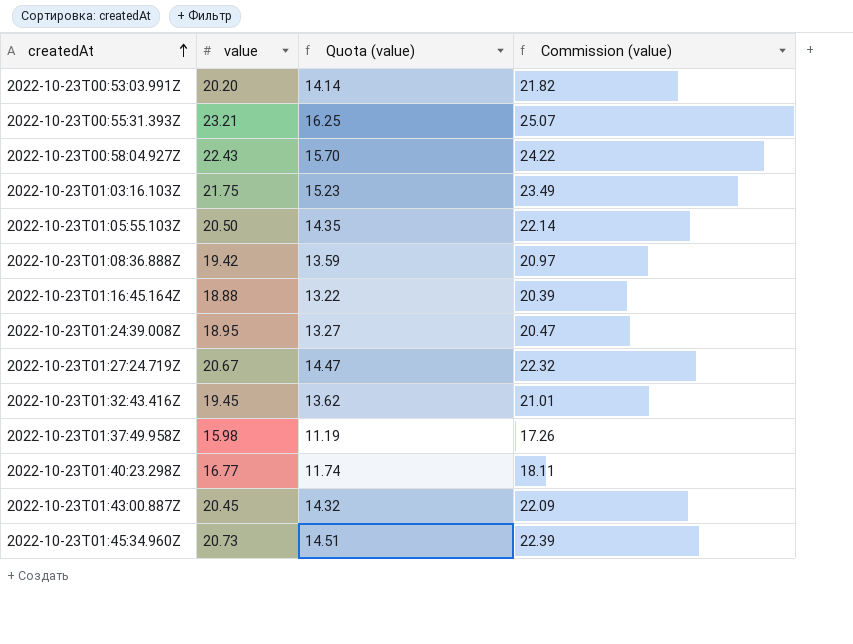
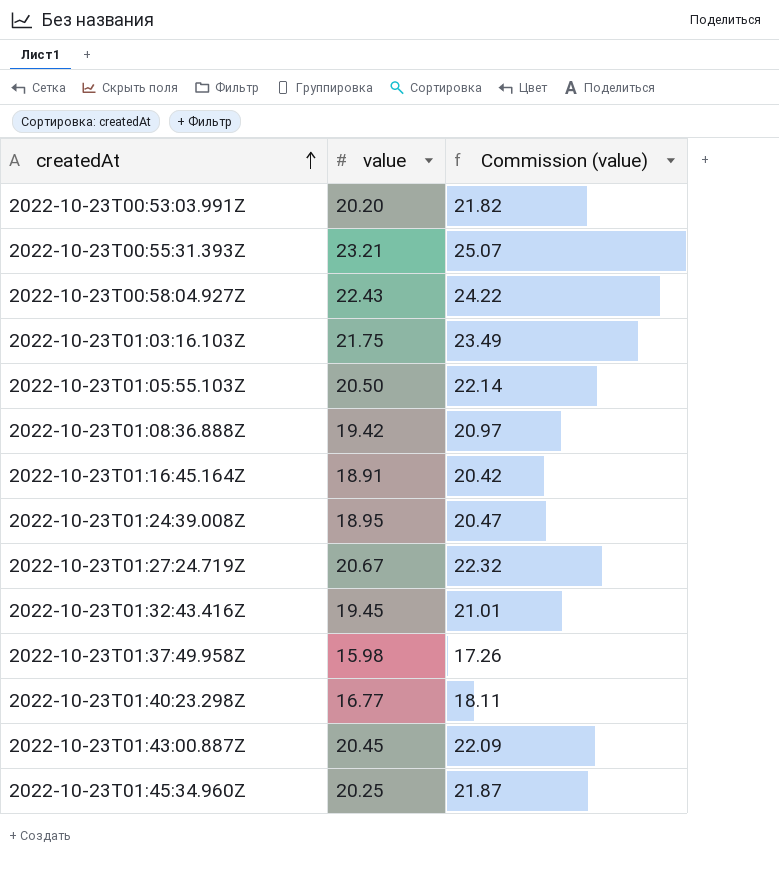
column Quota (value) | formula: [value] * 0.7 -> none
2022-10-23T01:16:45.164Z | value: 18.88 -> 18.91
2022-10-23T01:16:45.164Z | Commission (value): 20.39 -> 20.42
2022-10-23T01:45:34.960Z | value: 20.73 -> 20.25
2022-10-23T01:45:34.960Z | Commission (value): 22.39 -> 21.87

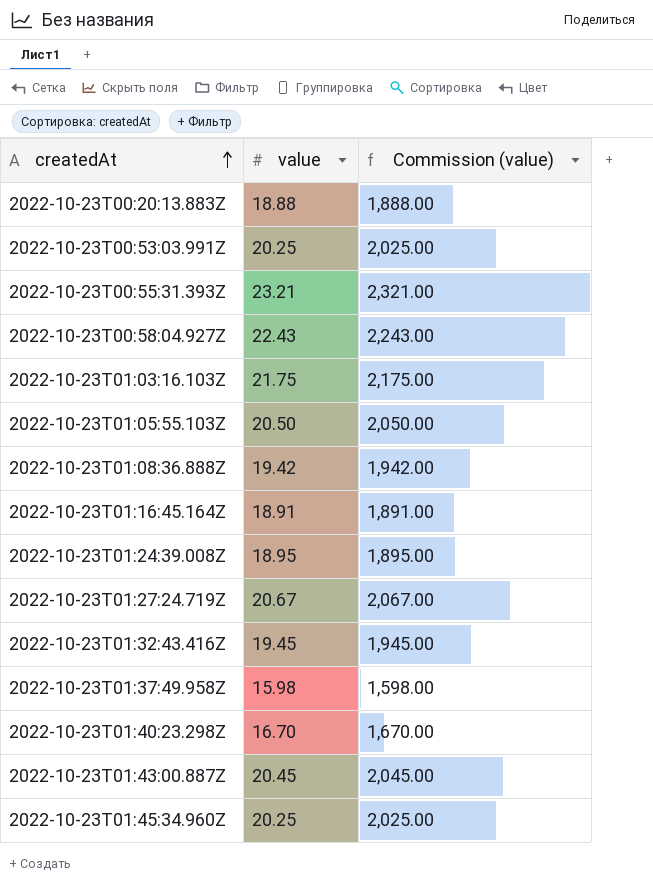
column Commission (value) | formula: [value] * 1.08 -> [value] * 100
row 2022-10-23T00:20:13.883Z: none -> 18.88 | 1,888.00
2022-10-23T00:53:03.991Z | value: 20.20 -> 20.25
2022-10-23T01:40:23.298Z | value: 16.77 -> 16.70

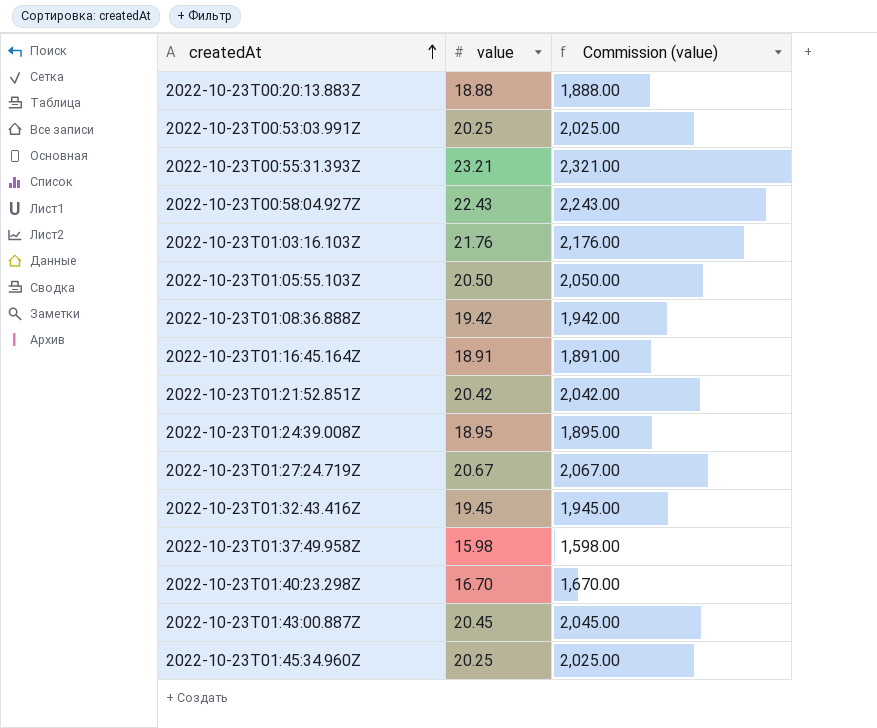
2022-10-23T01:03:16.103Z | value: 21.75 -> 21.76
2022-10-23T01:03:16.103Z | Commission (value): 2,175.00 -> 2,176.00
row 2022-10-23T01:21:52.851Z: none -> 20.42 | 2,042.00

